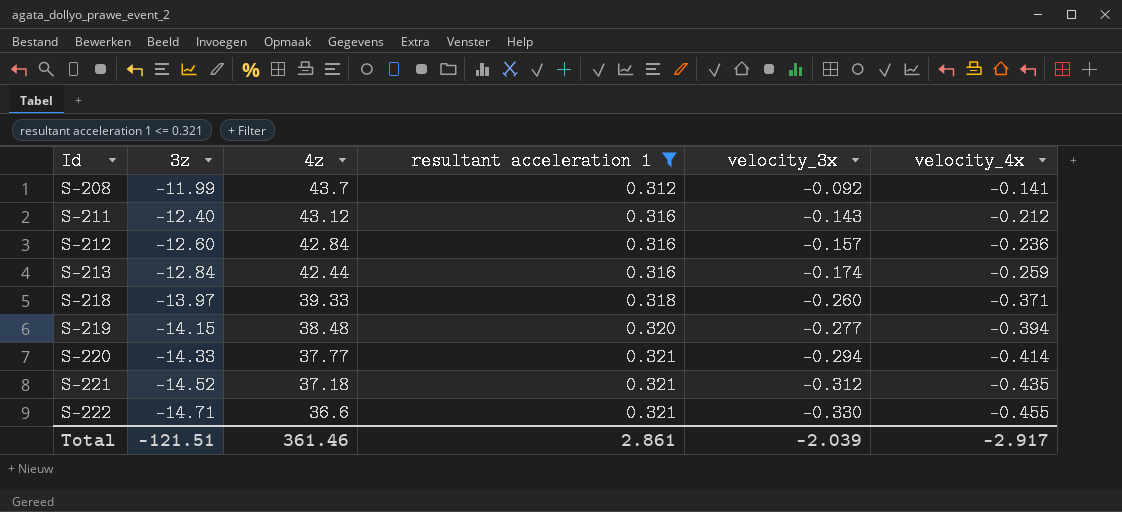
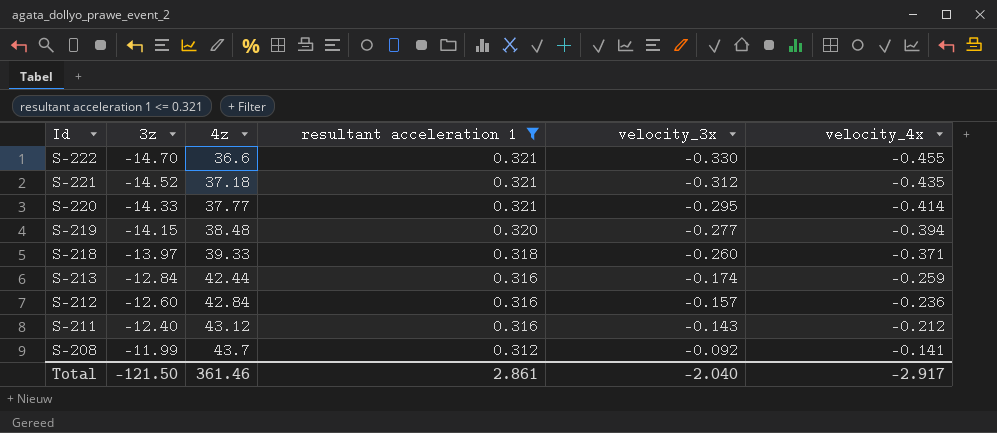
row order: Id ascending -> Id descending
S-222 | 3z: -14.71 -> -14.70
S-220 | velocity_3x: -0.294 -> -0.295
Total | 3z: -121.51 -> -121.50
Total | velocity_3x: -2.039 -> -2.040

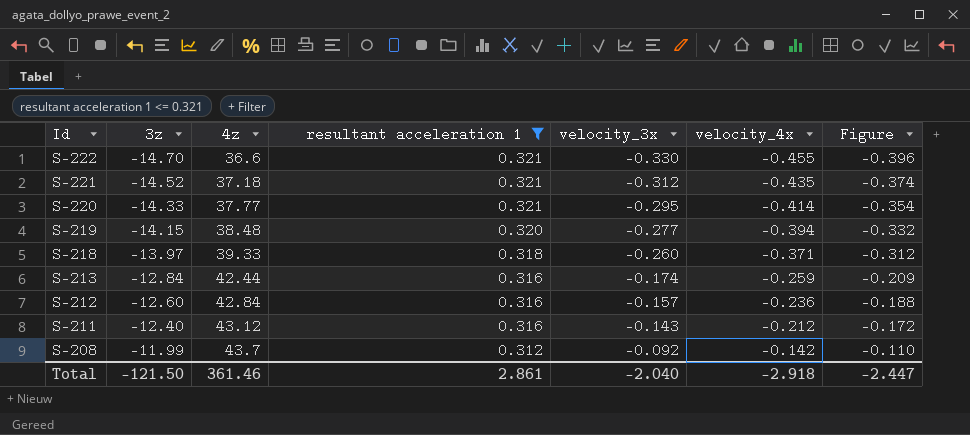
column Figure | formula: none -> [velocity_3x] * 1.2
S-208 | velocity_4x: -0.141 -> -0.142
Total | velocity_4x: -2.917 -> -2.918

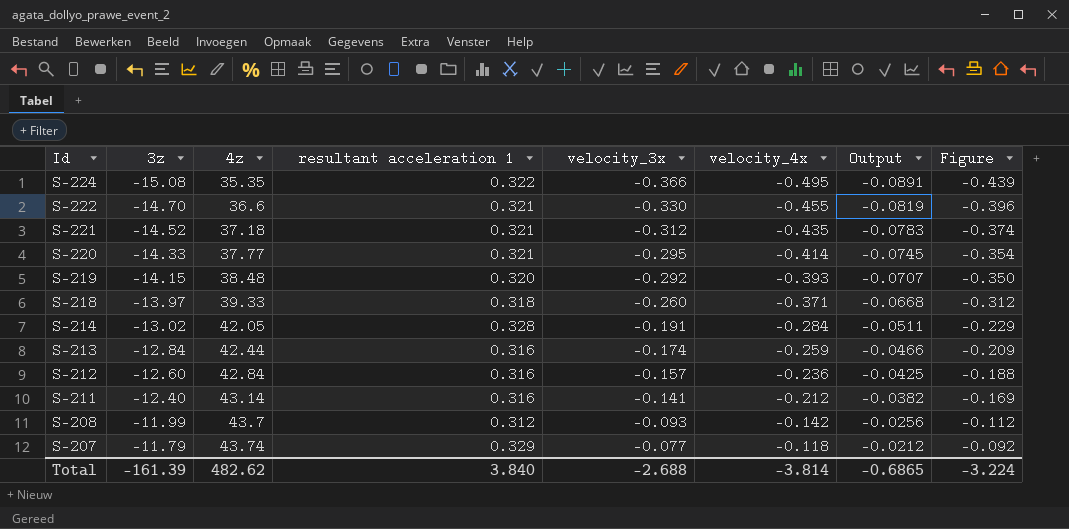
filter: resultant acceleration 1 <= 0.321 -> none
column Output | formula: none -> [velocity_4x] * 0.18
S-219 | velocity_3x: -0.277 -> -0.292
S-219 | velocity_4x: -0.394 -> -0.393
S-219 | Figure: -0.332 -> -0.350
S-211 | 4z: 43.12 -> 43.14
S-211 | velocity_3x: -0.143 -> -0.141
S-211 | Figure: -0.172 -> -0.169
S-208 | velocity_3x: -0.092 -> -0.093
S-208 | Figure: -0.110 -> -0.112
Total | 3z: -121.50 -> -161.39
Total | 4z: 361.46 -> 482.62
Total | resultant acceleration 1: 2.861 -> 3.840
Total | velocity_3x: -2.040 -> -2.688
Total | velocity_4x: -2.918 -> -3.814
Total | Figure: -2.447 -> -3.224

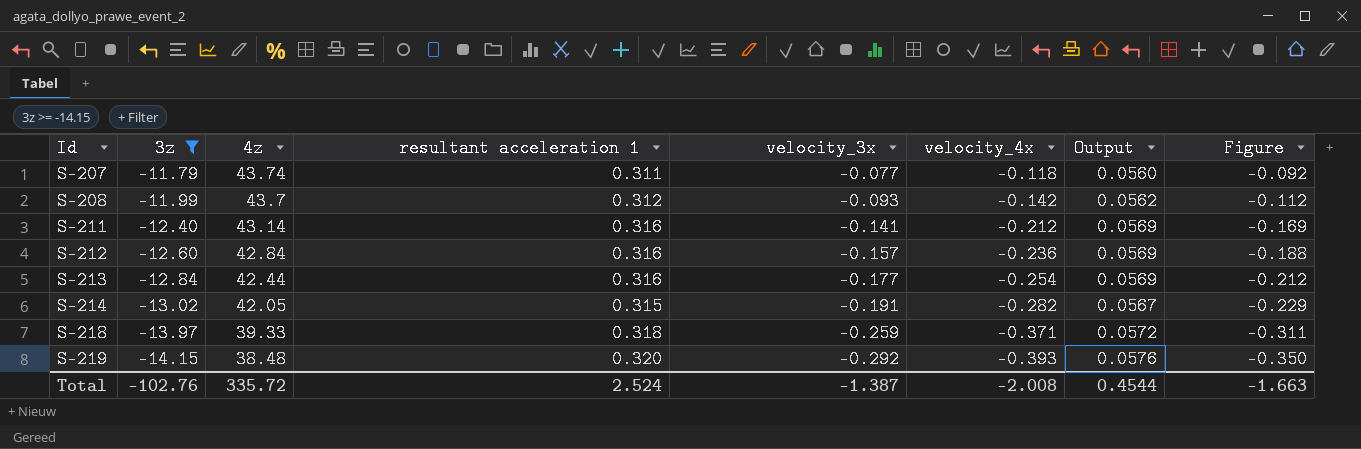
filter: none -> 3z >= -14.15
row order: Id descending -> Id ascending
column Output | formula: [velocity_4x] * 0.18 -> [resultant acceleration 1] * 0.18
S-207 | resultant acceleration 1: 0.329 -> 0.311
S-213 | velocity_3x: -0.174 -> -0.177
S-213 | velocity_4x: -0.259 -> -0.254
S-213 | Figure: -0.209 -> -0.212
S-214 | resultant acceleration 1: 0.328 -> 0.315
S-214 | velocity_4x: -0.284 -> -0.282
S-218 | velocity_3x: -0.260 -> -0.259
S-218 | Figure: -0.312 -> -0.311
Total | 3z: -161.39 -> -102.76
Total | 4z: 482.62 -> 335.72
Total | resultant acceleration 1: 3.840 -> 2.524
Total | velocity_3x: -2.688 -> -1.387
Total | velocity_4x: -3.814 -> -2.008
Total | Output: -0.6865 -> 0.4544
Total | Figure: -3.224 -> -1.663

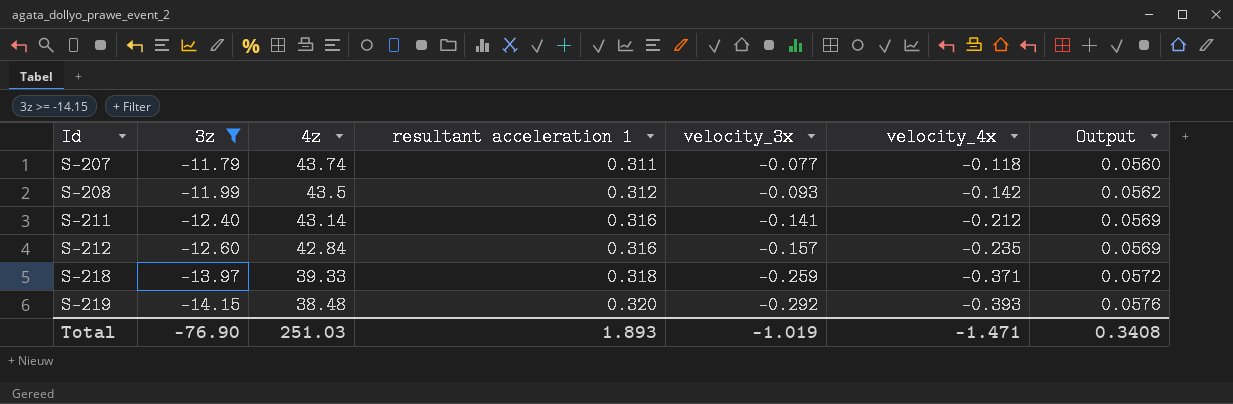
column Figure | formula: [velocity_3x] * 1.2 -> none
row S-213: -12.84 | 42.44 | 0.316 | -0.177 | -0.254 | 0.0569 | -0.212 -> none
row S-214: -13.02 | 42.05 | 0.315 | -0.191 | -0.282 | 0.0567 | -0.229 -> none
S-208 | 4z: 43.7 -> 43.5
S-212 | velocity_4x: -0.236 -> -0.235
Total | 3z: -102.76 -> -76.90
Total | 4z: 335.72 -> 251.03
Total | resultant acceleration 1: 2.524 -> 1.893
Total | velocity_3x: -1.387 -> -1.019
Total | velocity_4x: -2.008 -> -1.471
Total | Output: 0.4544 -> 0.3408

